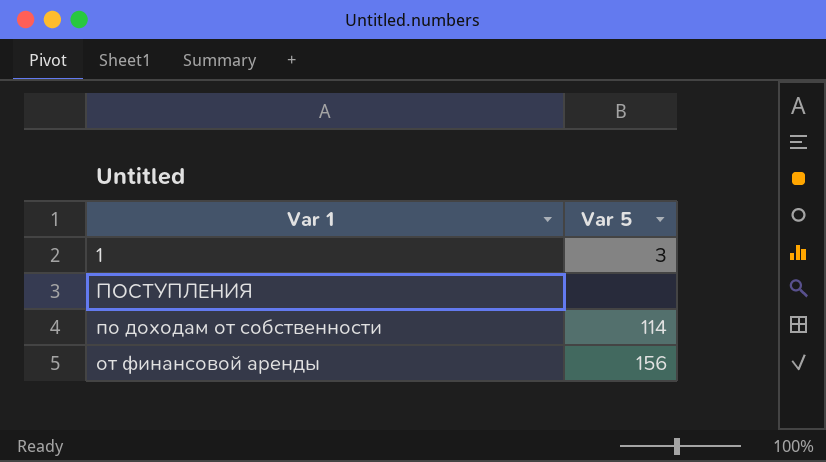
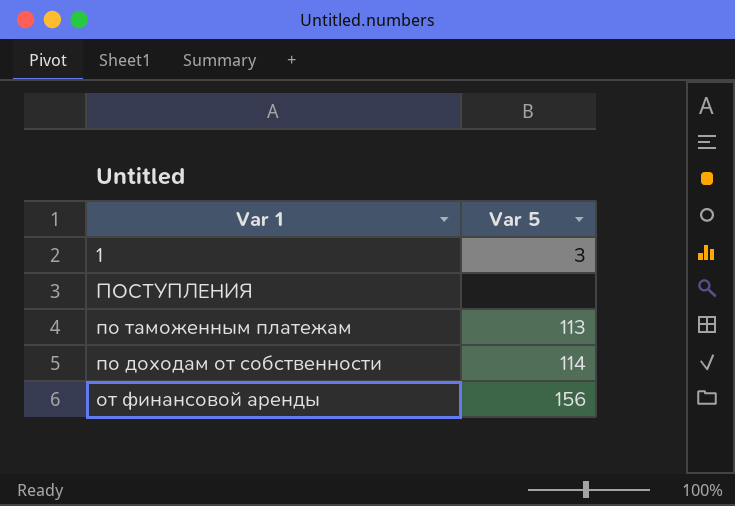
row по таможенным платежам: none -> 113

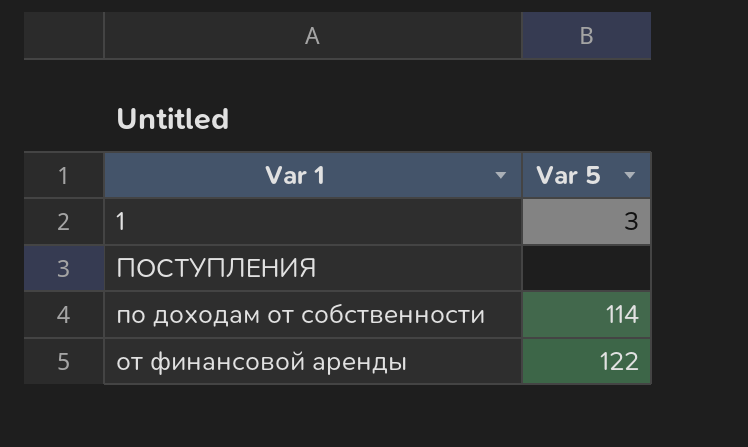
row по таможенным платежам: 113 -> none
от финансовой аренды | Var 5: 156 -> 122

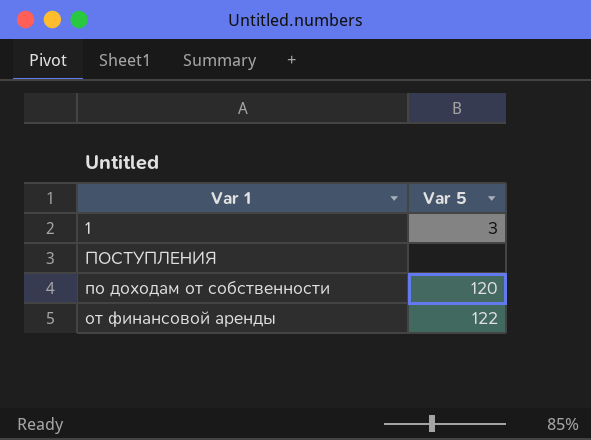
по доходам от собственности | Var 5: 114 -> 120

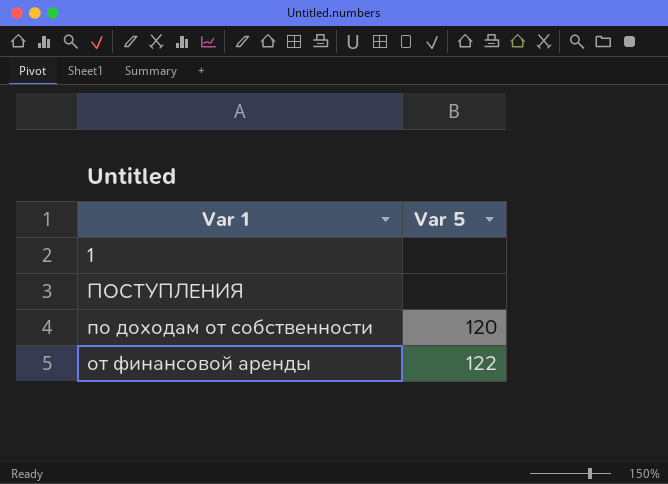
1 | Var 5: 3 -> none

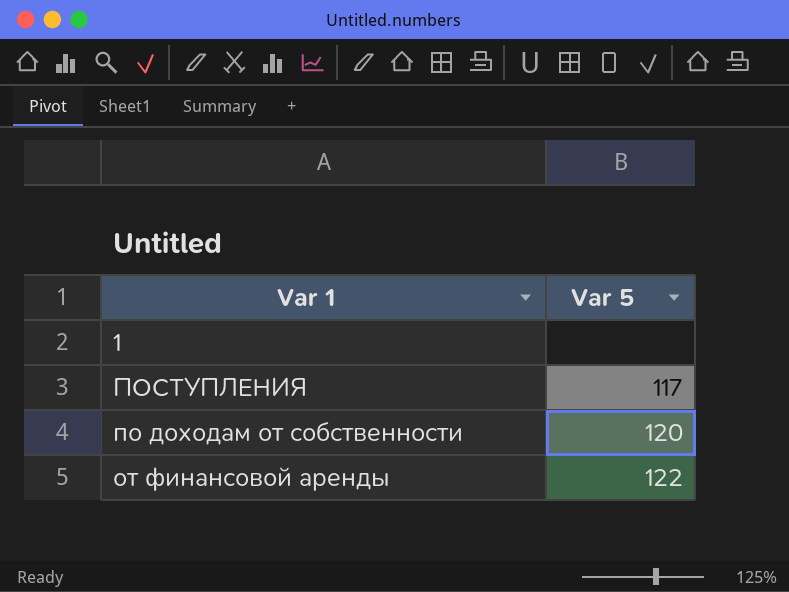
ПОСТУПЛЕНИЯ | Var 5: none -> 117

